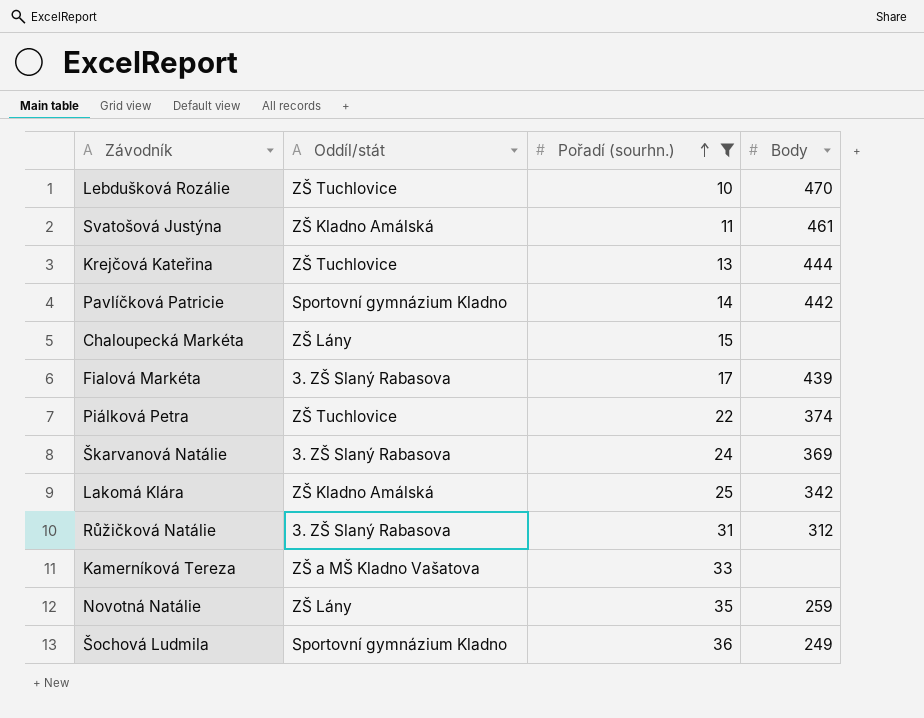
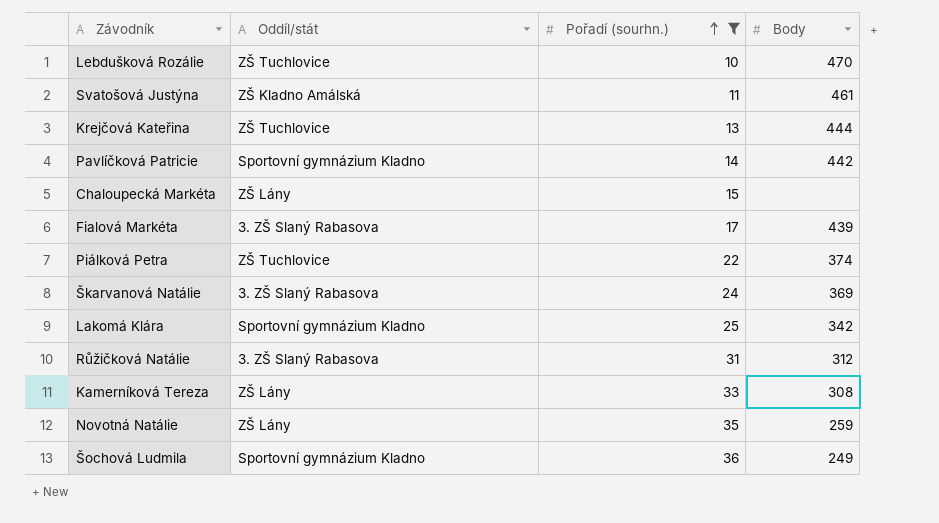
Lakomá Klára | Oddíl/stát: ZŠ Kladno Amálská -> Sportovní gymnázium Kladno
Kamerníková Tereza | Oddíl/stát: ZŠ a MŠ Kladno Vašatova -> ZŠ Lány
Kamerníková Tereza | Body: none -> 308

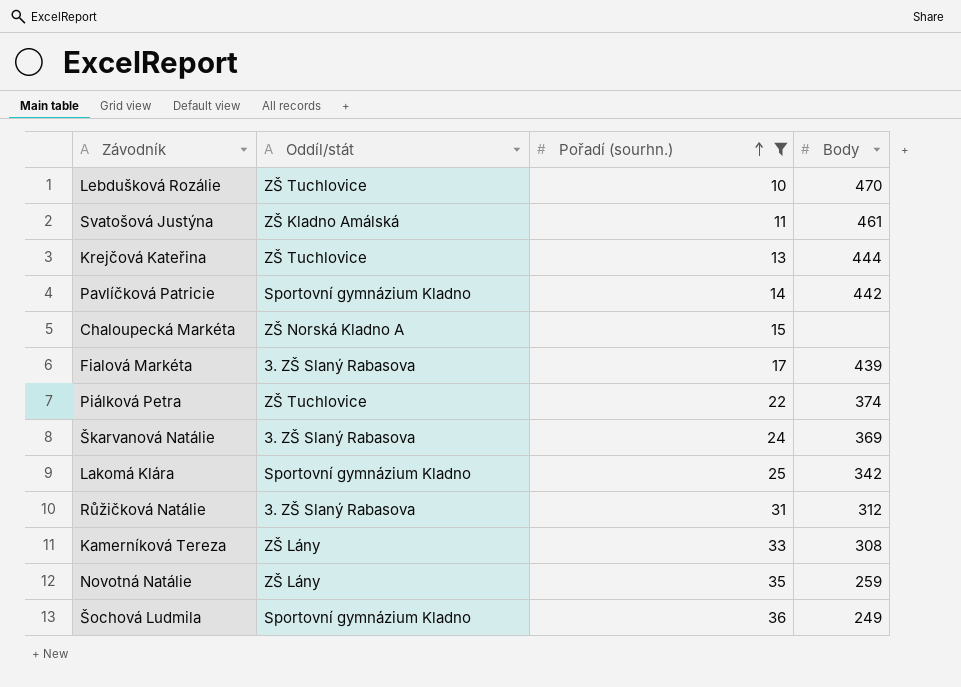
Chaloupecká Markéta | Oddíl/stát: ZŠ Lány -> ZŠ Norská Kladno A

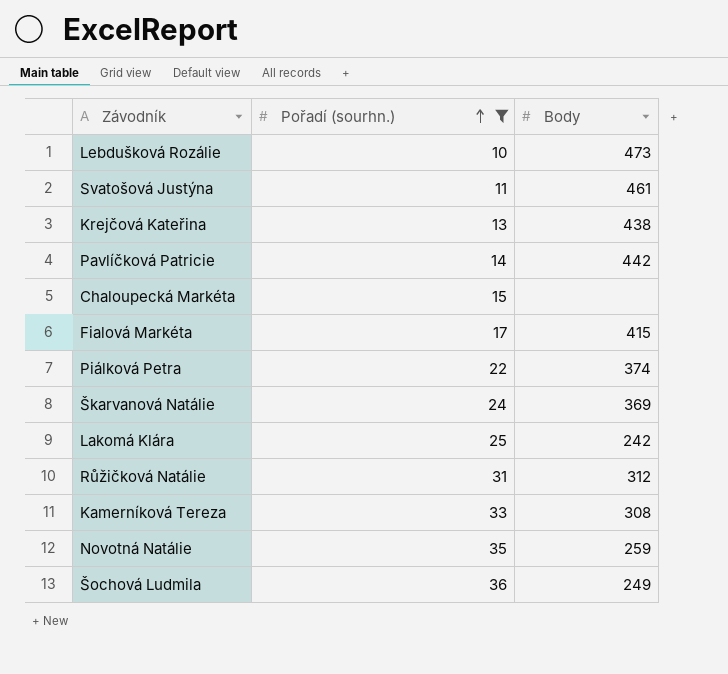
column Oddíl/stát | position: 2 -> none
Lebdušková Rozálie | Body: 470 -> 473
Krejčová Kateřina | Body: 444 -> 438
Fialová Markéta | Body: 439 -> 415
Lakomá Klára | Body: 342 -> 242

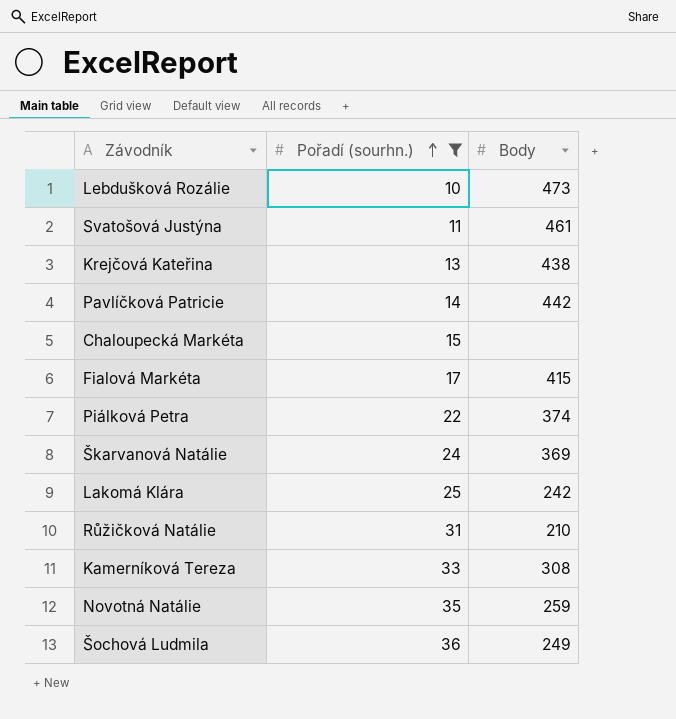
Růžičková Natálie | Body: 312 -> 210

